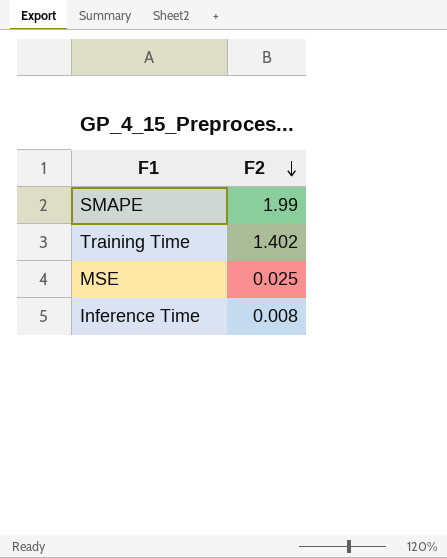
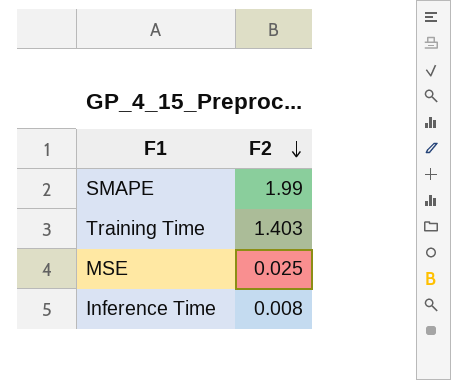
Training Time | F2: 1.402 -> 1.403

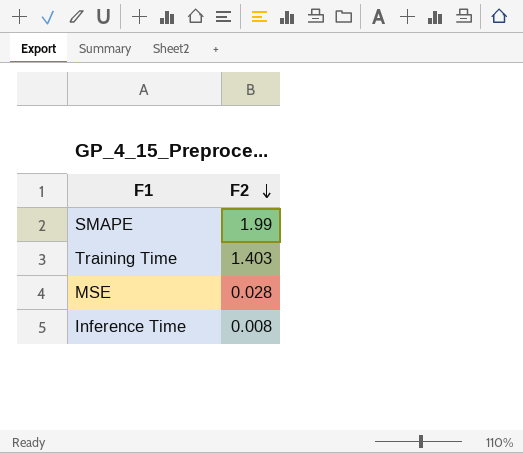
MSE | F2: 0.025 -> 0.028

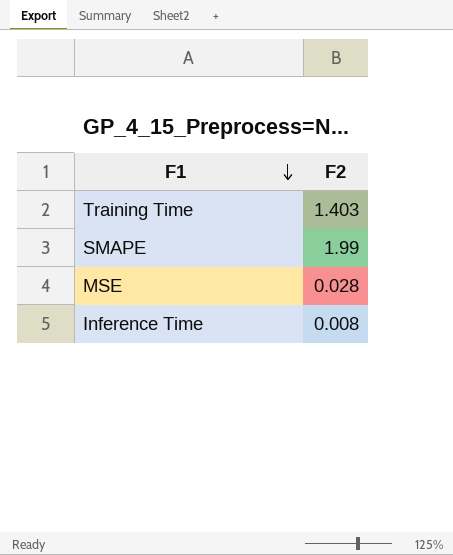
row order: F2 descending -> F1 descending

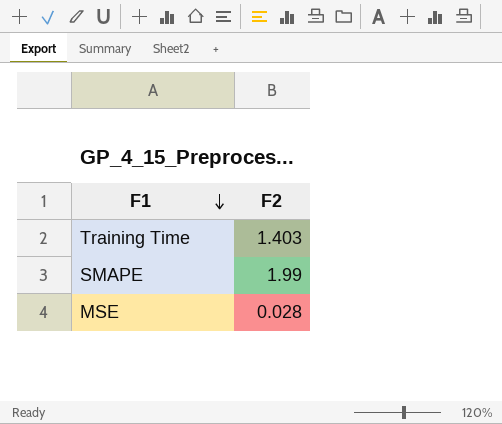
row Inference Time: 0.008 -> none

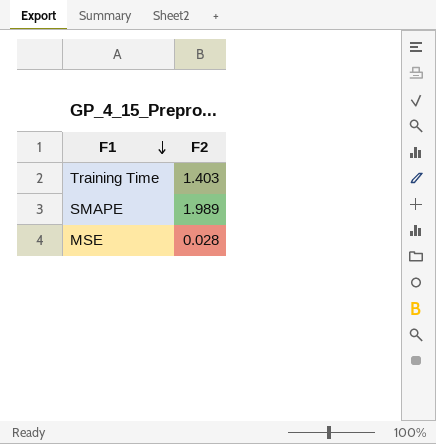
SMAPE | F2: 1.99 -> 1.989

